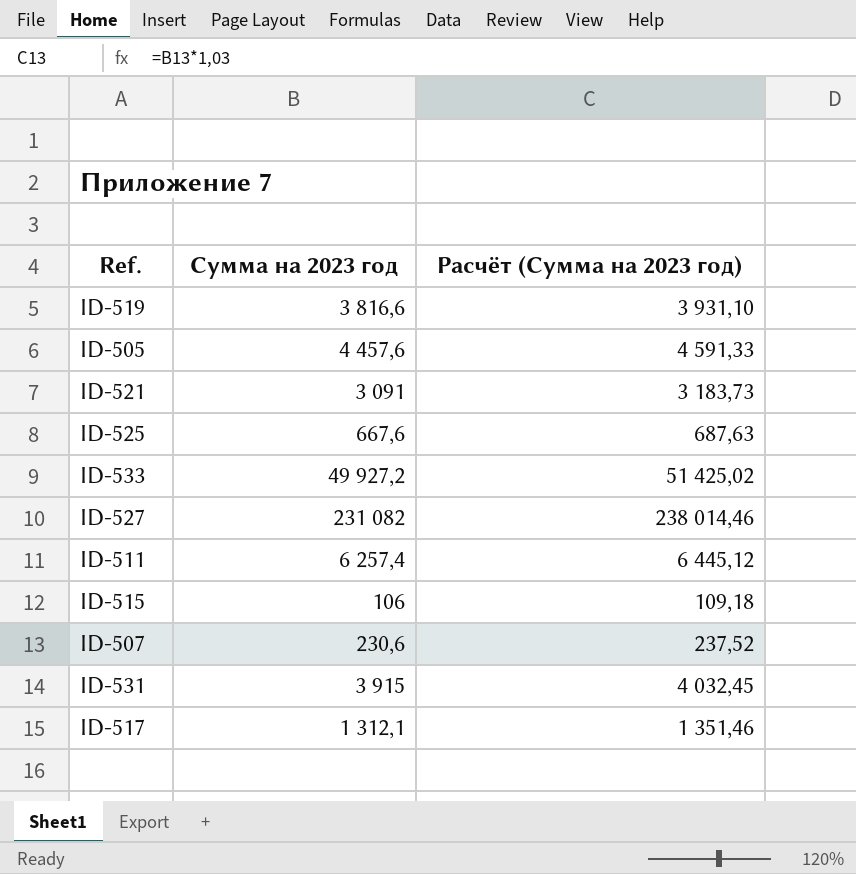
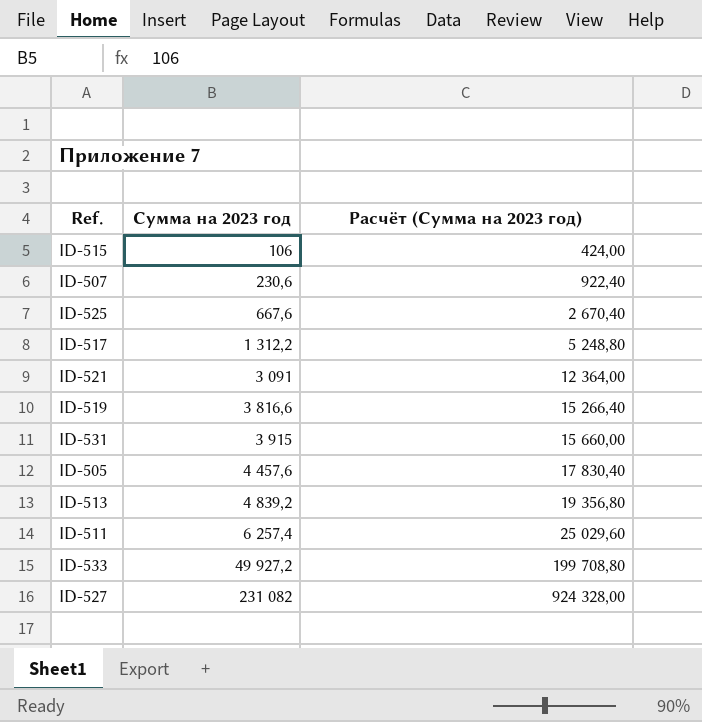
row order: none -> Сумма на 2023 год ascending
column Расчёт (Сумма на 2023 год) | formula: [Сумма на 2023 год] * 1,03 -> [Сумма на 2023 год] * 4
ID-517 | Сумма на 2023 год: 1 312,1 -> 1 312,2
row ID-513: none -> 4 839,2 | 19 356,80

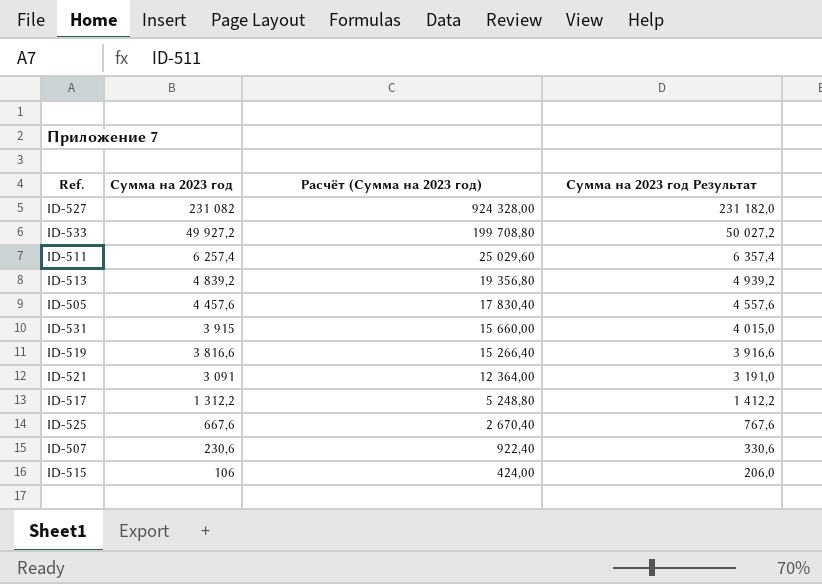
row order: Сумма на 2023 год ascending -> Сумма на 2023 год descending
column Сумма на 2023 год Результат | formula: none -> [Сумма на 2023 год] + 100

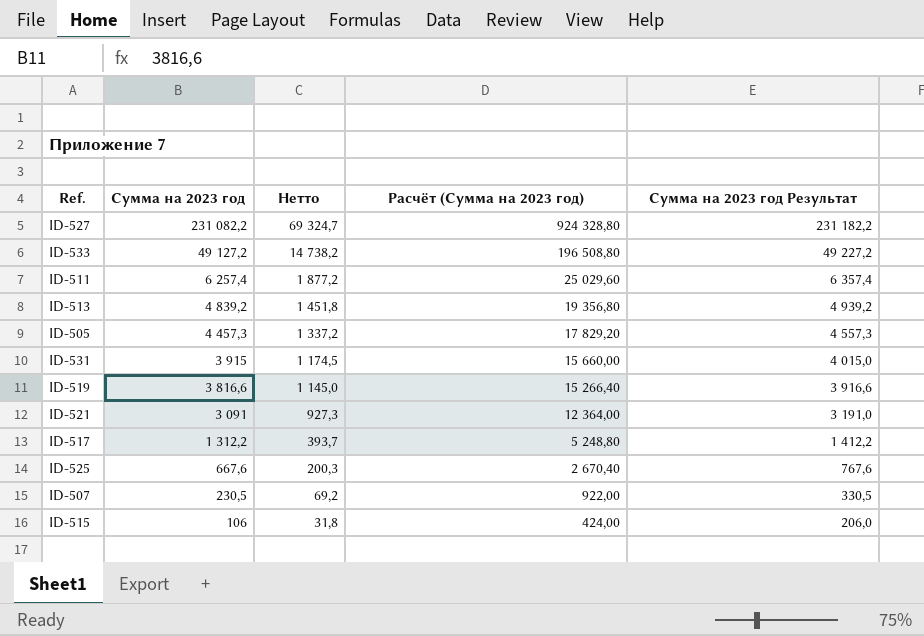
column Нетто | formula: none -> [Сумма на 2023 год] * 0,3
ID-527 | Сумма на 2023 год: 231 082 -> 231 082,2
ID-527 | Расчёт (Сумма на 2023 год): 924 328,00 -> 924 328,80
ID-527 | Сумма на 2023 год Результат: 231 182,0 -> 231 182,2
ID-533 | Сумма на 2023 год: 49 927,2 -> 49 127,2
ID-533 | Расчёт (Сумма на 2023 год): 199 708,80 -> 196 508,80
ID-533 | Сумма на 2023 год Результат: 50 027,2 -> 49 227,2
ID-505 | Сумма на 2023 год: 4 457,6 -> 4 457,3
ID-505 | Расчёт (Сумма на 2023 год): 17 830,40 -> 17 829,20
ID-505 | Сумма на 2023 год Результат: 4 557,6 -> 4 557,3
ID-507 | Сумма на 2023 год: 230,6 -> 230,5
ID-507 | Расчёт (Сумма на 2023 год): 922,40 -> 922,00
ID-507 | Сумма на 2023 год Результат: 330,6 -> 330,5

